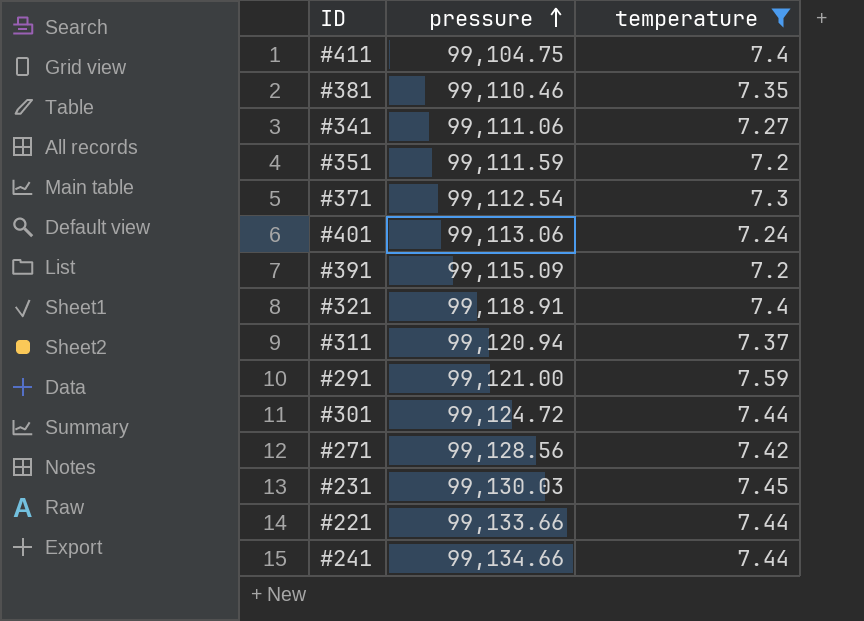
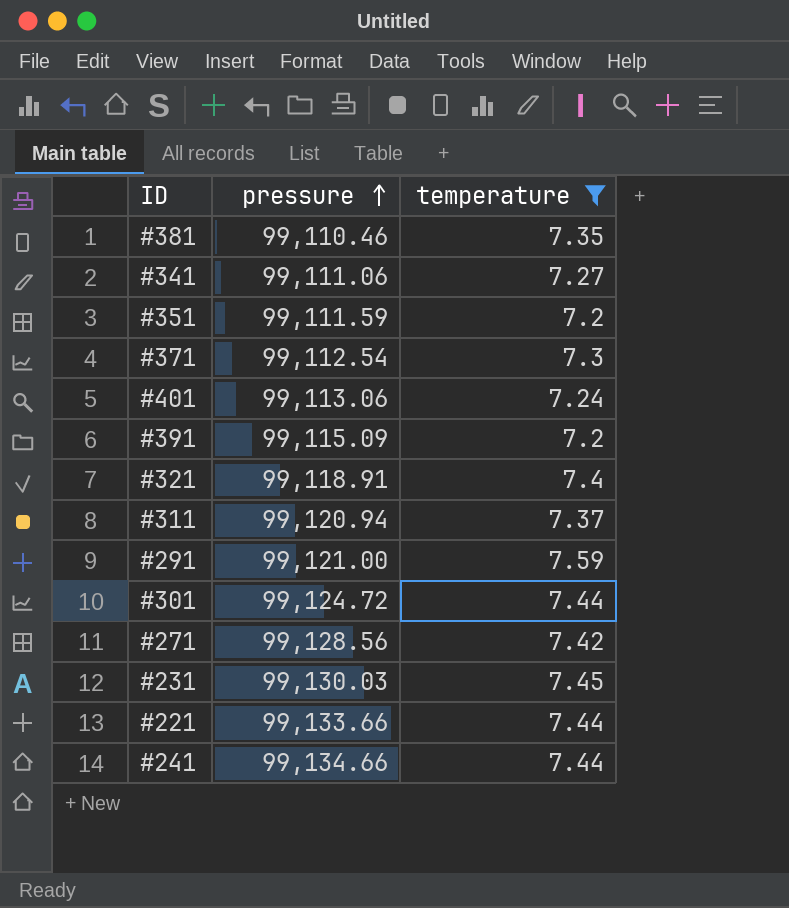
row #411: 99,104.75 | 7.4 -> none

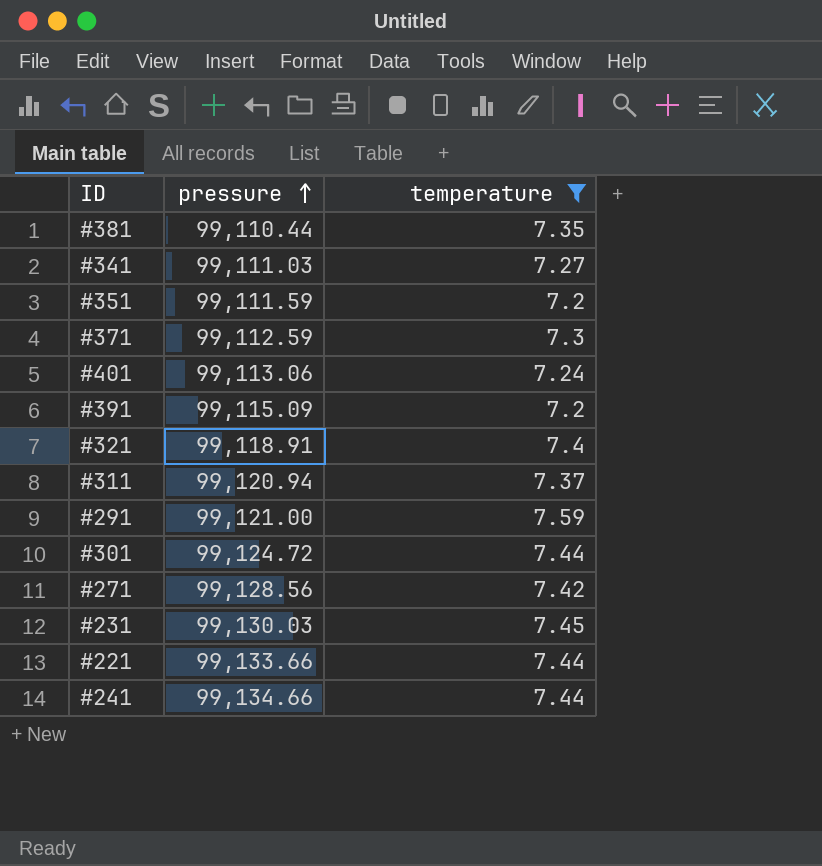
#381 | pressure: 99,110.46 -> 99,110.44
#341 | pressure: 99,111.06 -> 99,111.03
#371 | pressure: 99,112.54 -> 99,112.59

